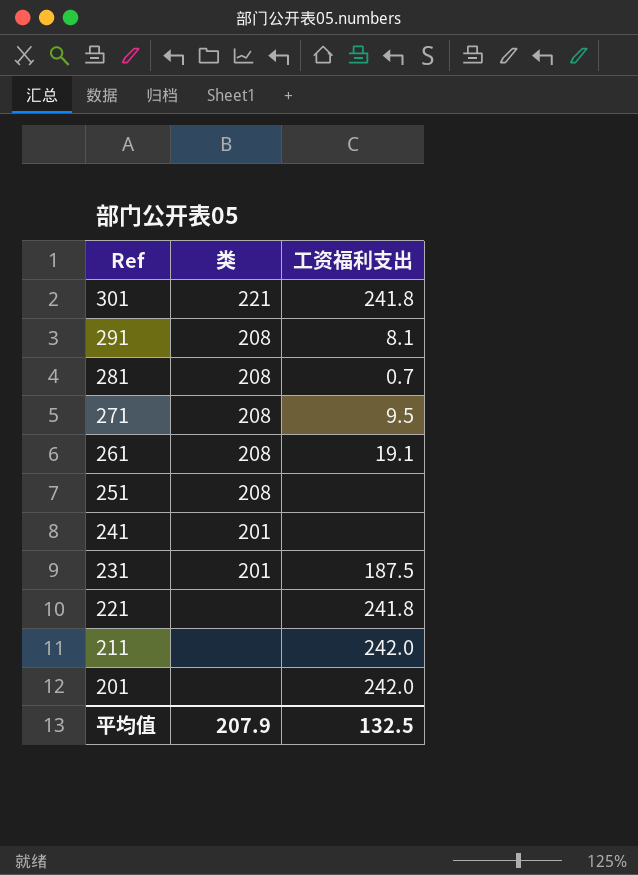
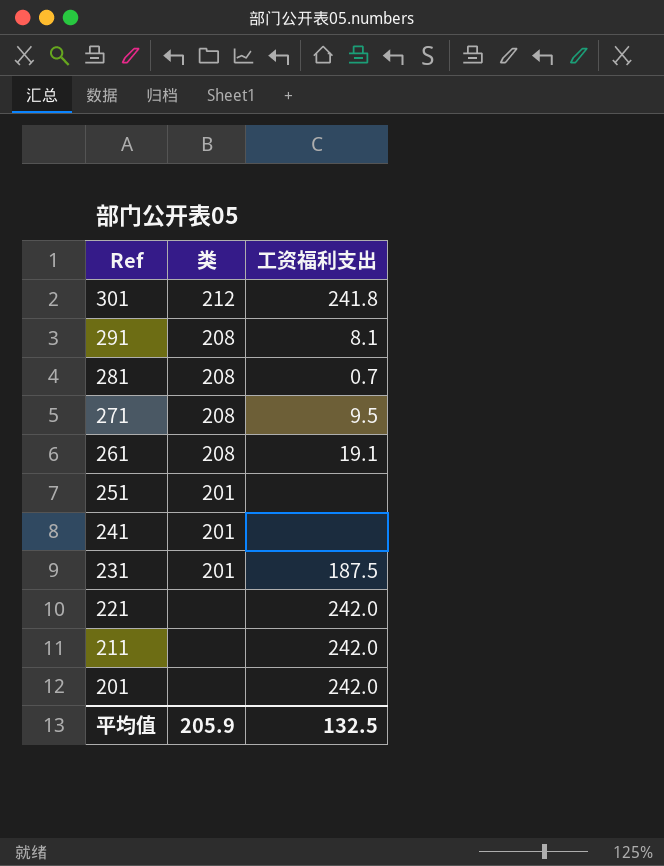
301 | 类: 221 -> 212
251 | 类: 208 -> 201
221 | 工资福利支出: 241.8 -> 242.0
平均值 | 类: 207.9 -> 205.9

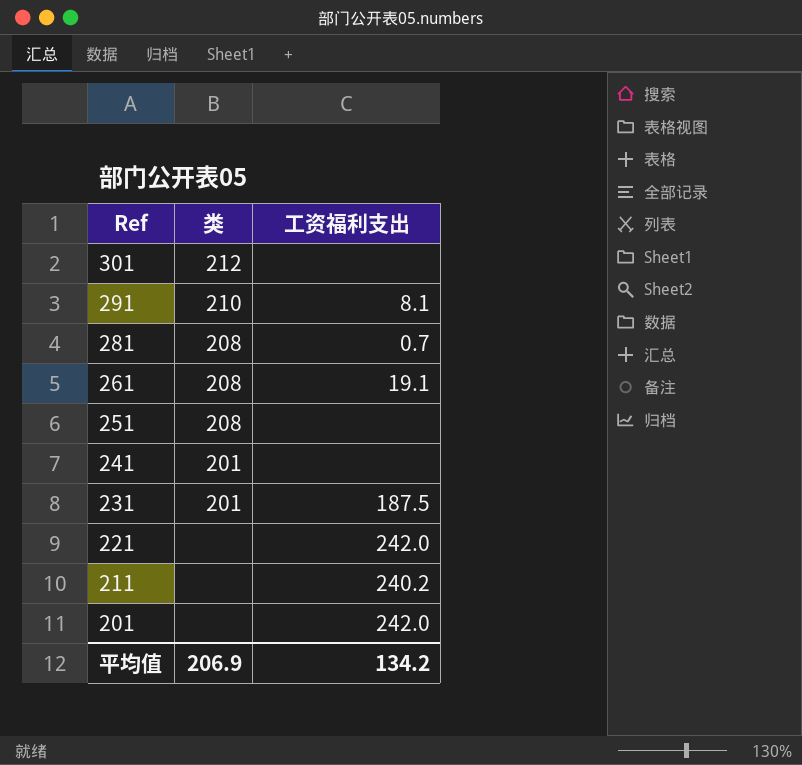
row 271: 208 | 9.5 -> none
301 | 工资福利支出: 241.8 -> none
291 | 类: 208 -> 210
251 | 类: 201 -> 208
211 | 工资福利支出: 242.0 -> 240.2
平均值 | 类: 205.9 -> 206.9
平均值 | 工资福利支出: 132.5 -> 134.2

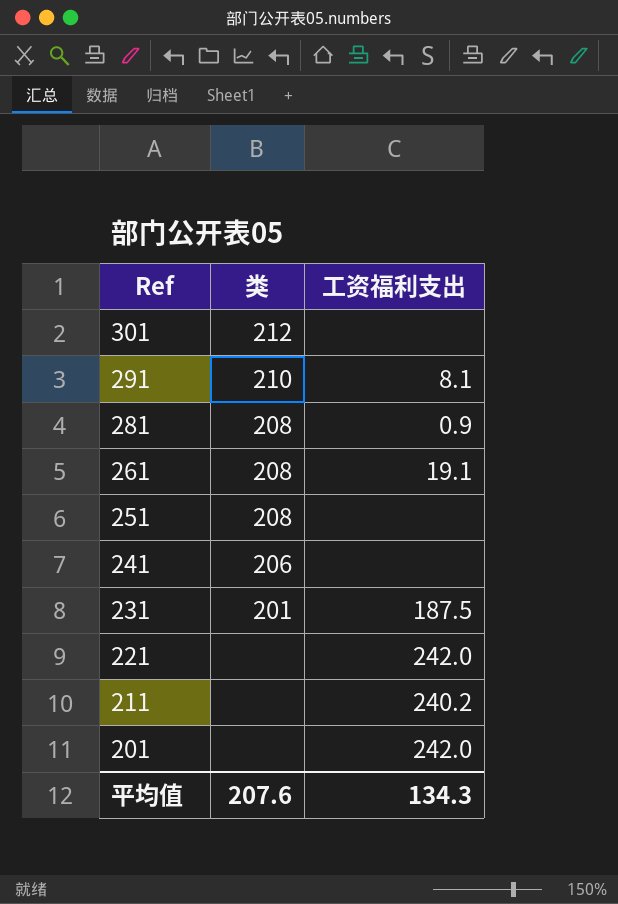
281 | 工资福利支出: 0.7 -> 0.9
241 | 类: 201 -> 206
平均值 | 类: 206.9 -> 207.6
平均值 | 工资福利支出: 134.2 -> 134.3

